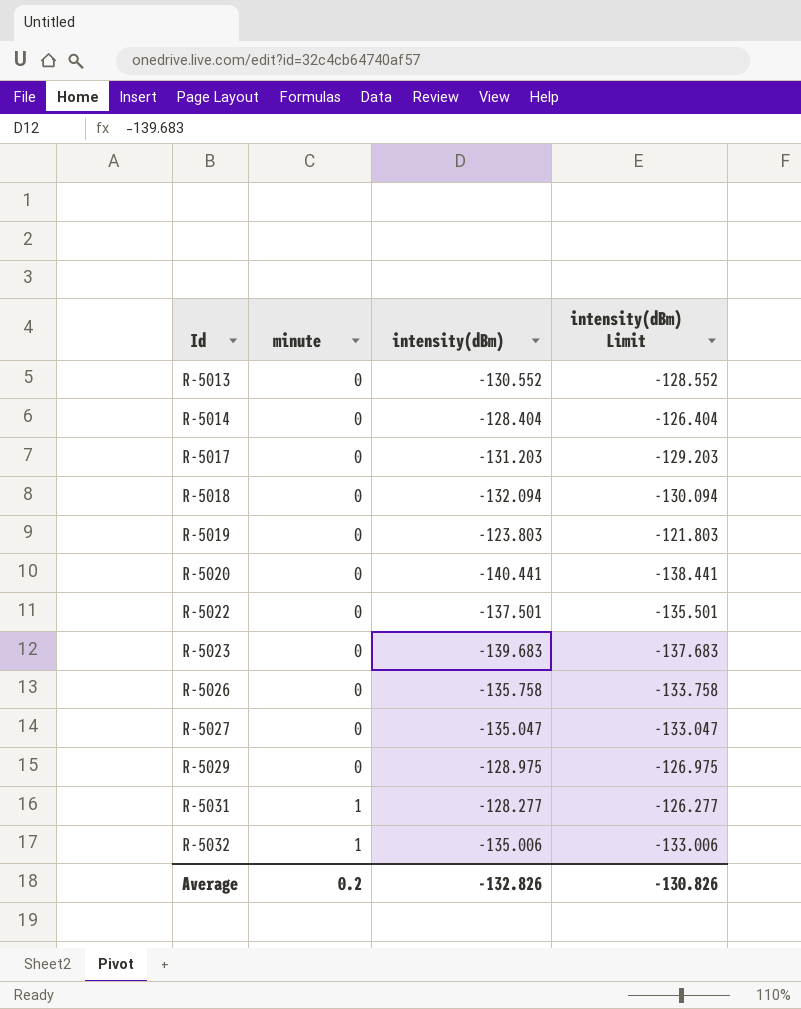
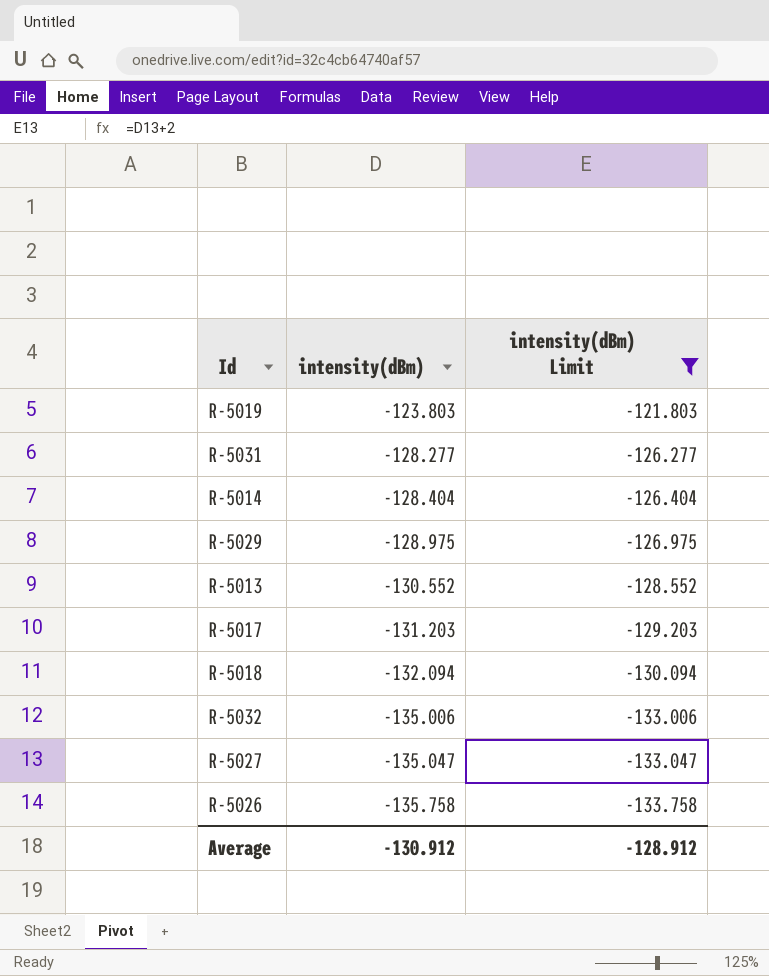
filter: none -> intensity(dBm) Limit >= -133.758
row order: Id ascending -> intensity(dBm) descending
column minute | position: 2 -> none
Average | intensity(dBm): -132.826 -> -130.912
Average | intensity(dBm) Limit: -130.826 -> -128.912

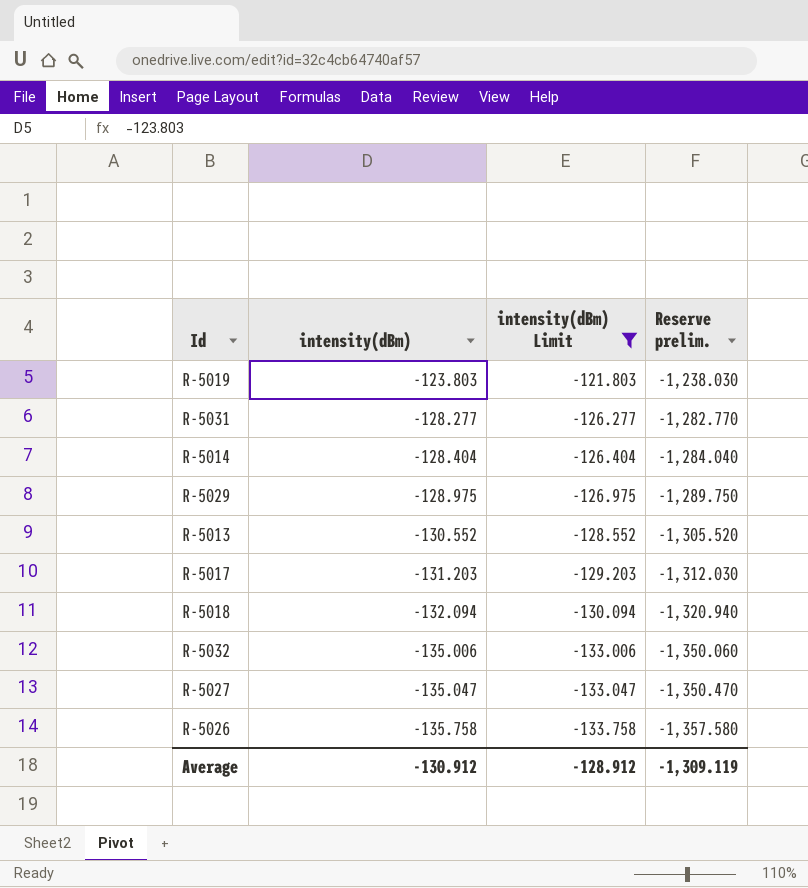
column Reserve prelim. | formula: none -> [intensity(dBm)] * 10

